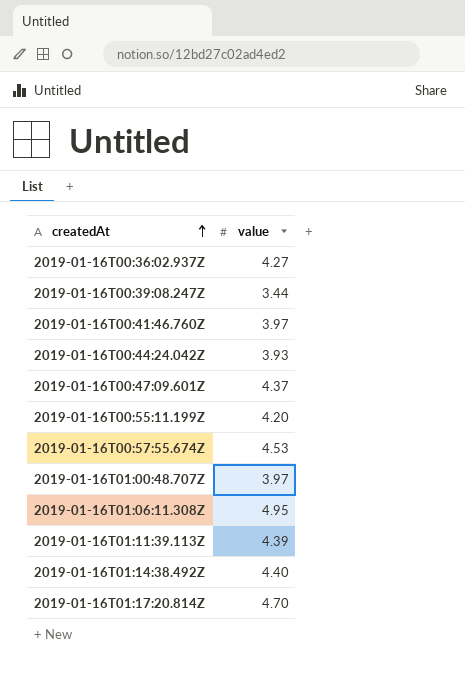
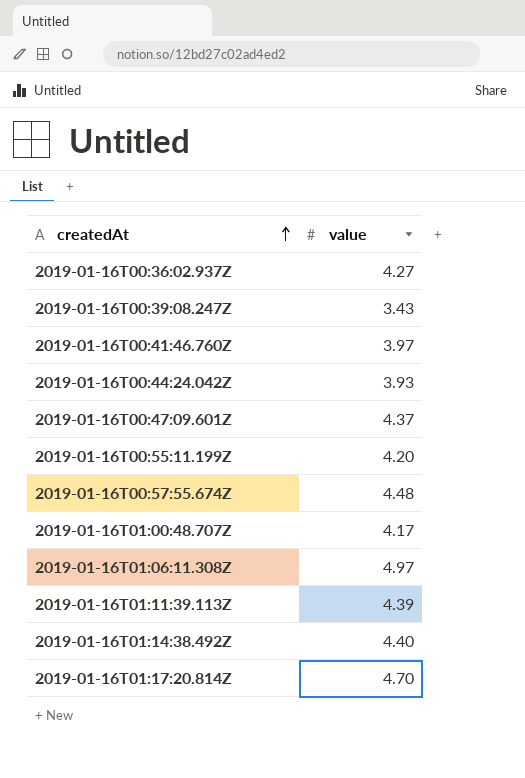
2019-01-16T00:39:08.247Z | value: 3.44 -> 3.43
2019-01-16T00:57:55.674Z | value: 4.53 -> 4.48
2019-01-16T01:00:48.707Z | value: 3.97 -> 4.17
2019-01-16T01:06:11.308Z | value: 4.95 -> 4.97

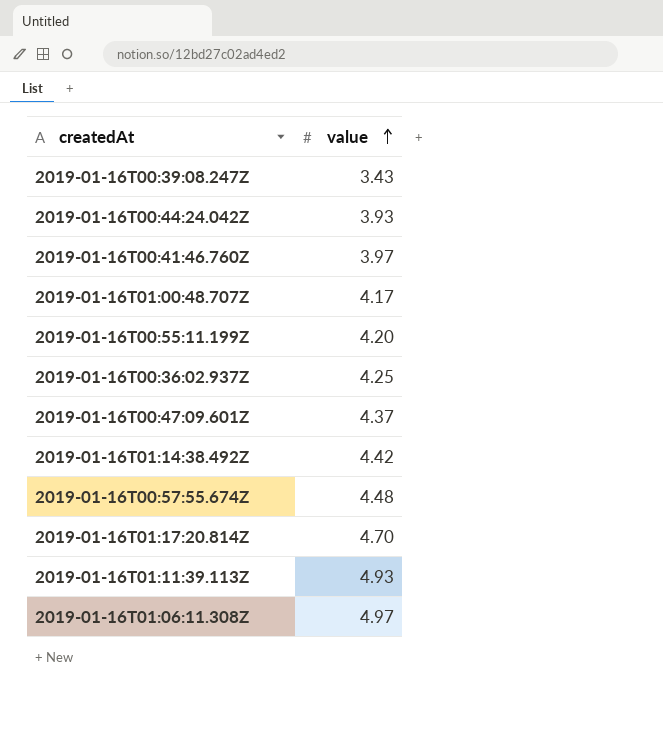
row order: createdAt ascending -> value ascending
2019-01-16T00:36:02.937Z | value: 4.27 -> 4.25
2019-01-16T01:14:38.492Z | value: 4.40 -> 4.42
2019-01-16T01:11:39.113Z | value: 4.39 -> 4.93

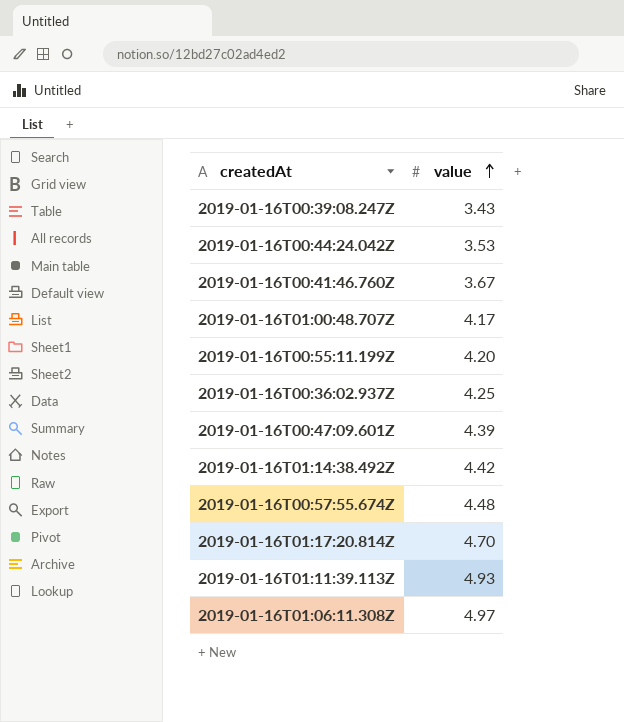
2019-01-16T00:44:24.042Z | value: 3.93 -> 3.53
2019-01-16T00:41:46.760Z | value: 3.97 -> 3.67
2019-01-16T00:47:09.601Z | value: 4.37 -> 4.39

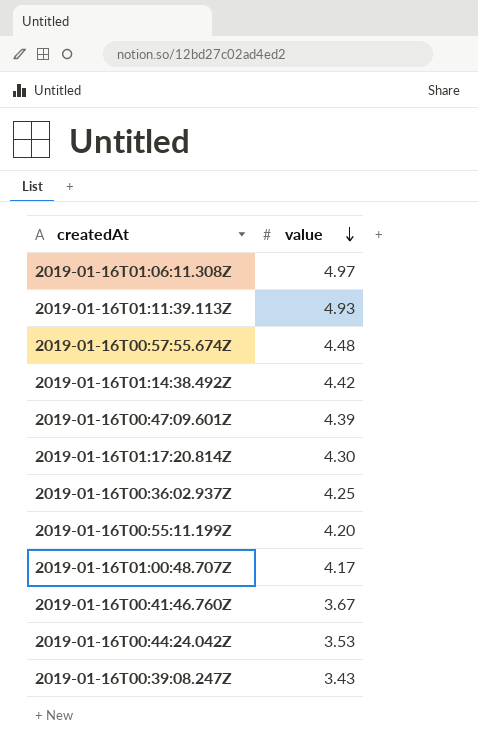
row order: value ascending -> value descending
2019-01-16T01:17:20.814Z | value: 4.70 -> 4.30

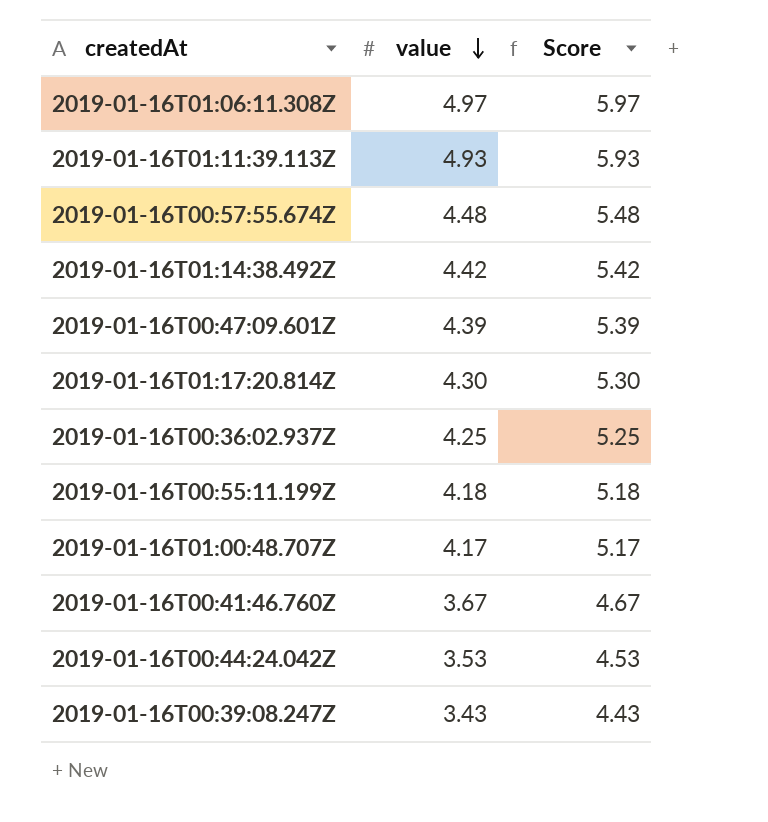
column Score | formula: none -> [value] + 1
2019-01-16T00:55:11.199Z | value: 4.20 -> 4.18

